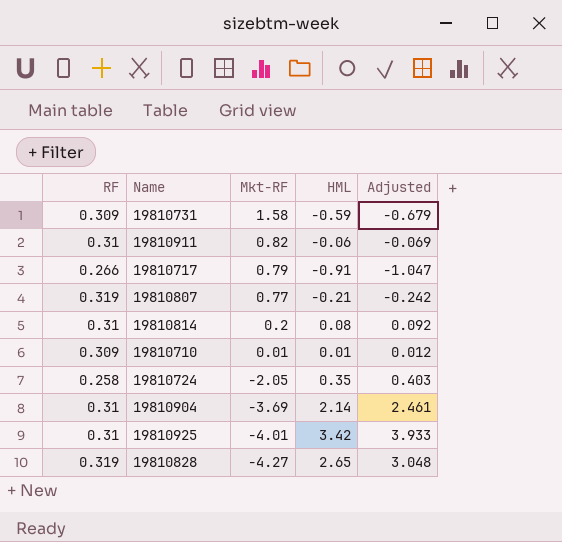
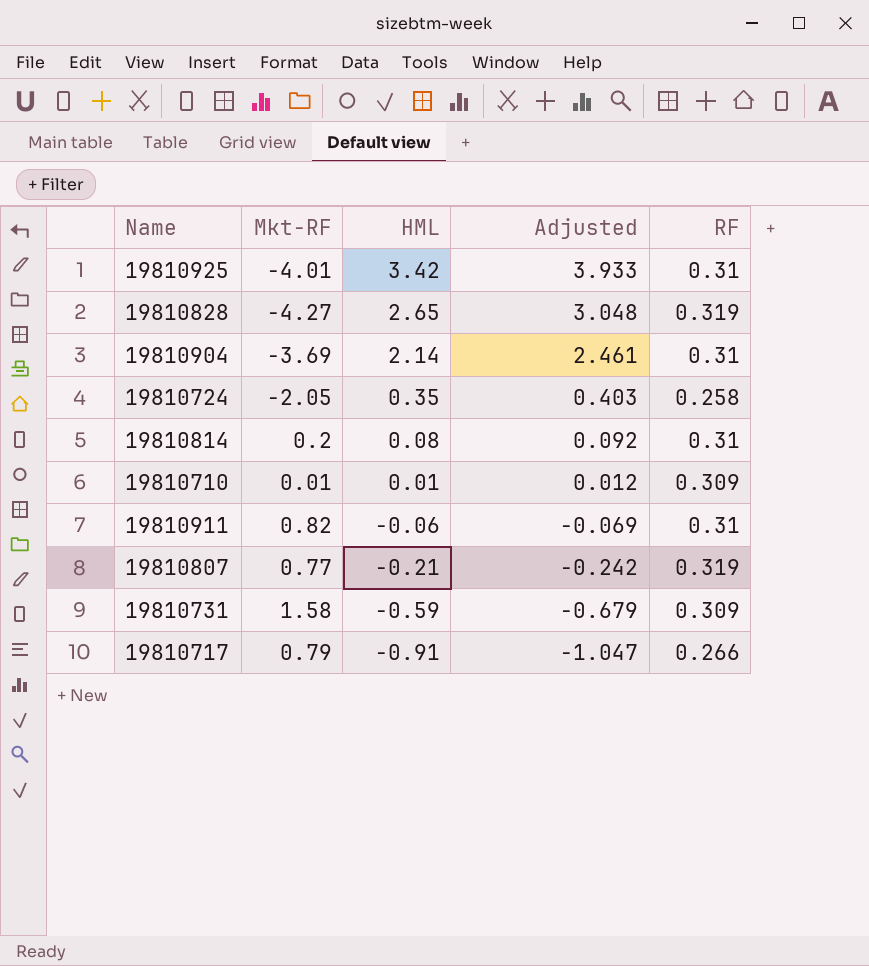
row order: Mkt-RF descending -> HML descending
column RF | position: 1 -> 5

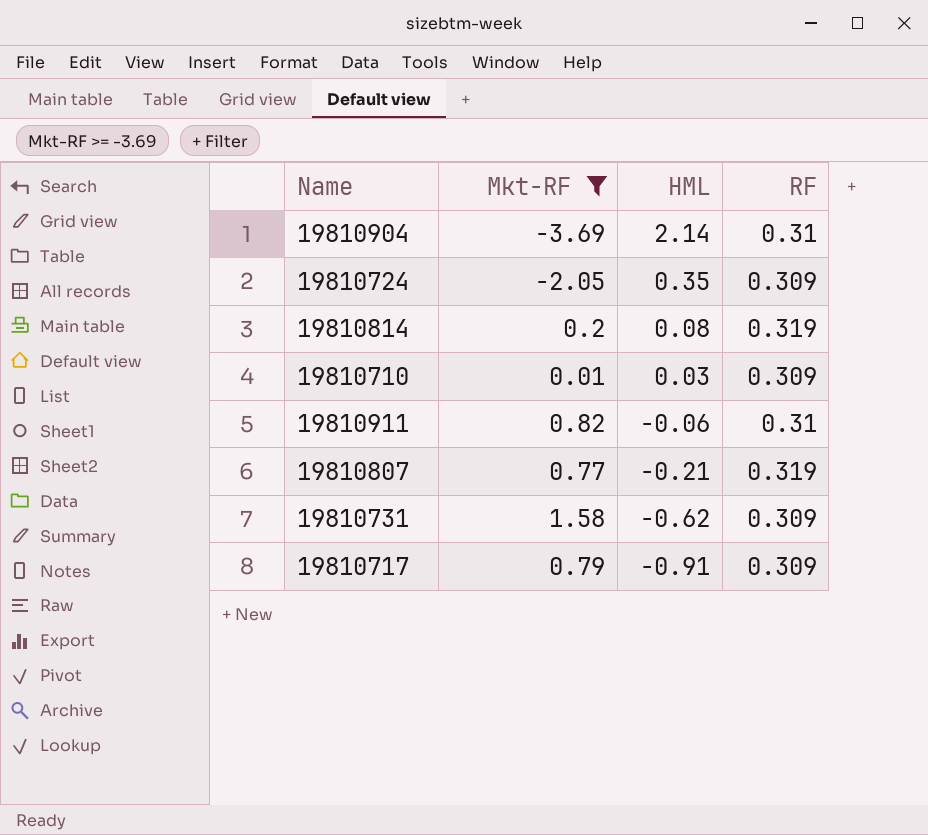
filter: none -> Mkt-RF >= -3.69
column Adjusted | formula: [HML] * 1.15 -> none
19810724 | RF: 0.258 -> 0.309
19810814 | RF: 0.31 -> 0.319
19810710 | HML: 0.01 -> 0.03
19810731 | HML: -0.59 -> -0.62
19810717 | RF: 0.266 -> 0.309

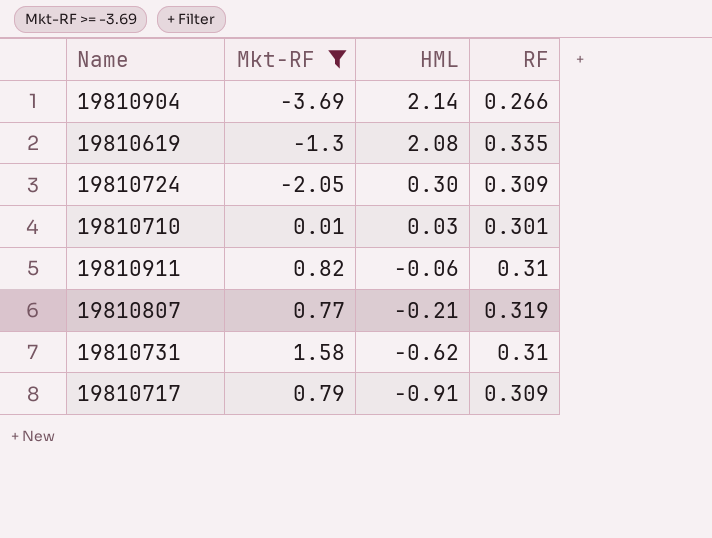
row 19810814: 0.2 | 0.08 | 0.319 -> none
19810904 | RF: 0.31 -> 0.266
row 19810619: none -> -1.3 | 2.08 | 0.335
19810724 | HML: 0.35 -> 0.30
19810710 | RF: 0.309 -> 0.301
19810731 | RF: 0.309 -> 0.31

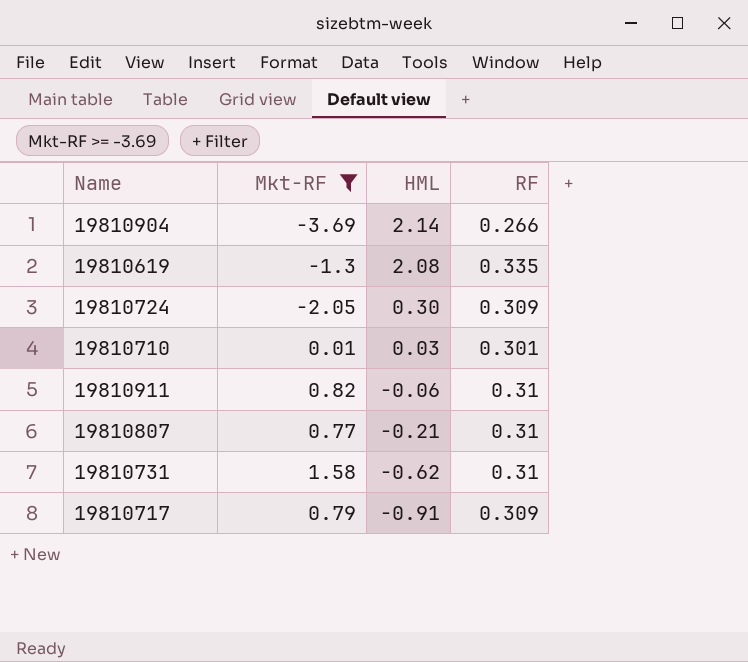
19810807 | RF: 0.319 -> 0.31

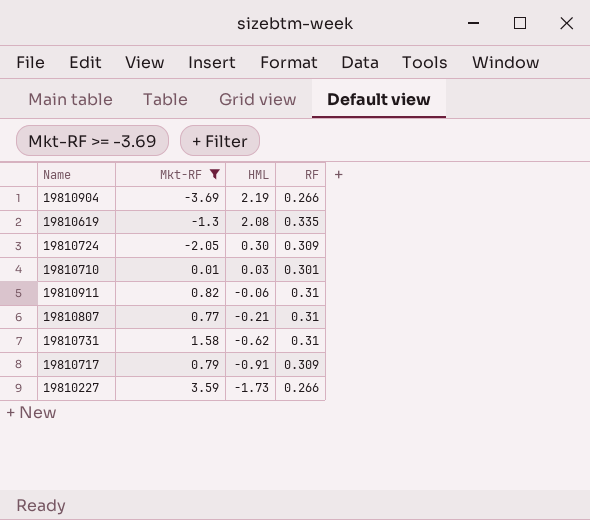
19810904 | HML: 2.14 -> 2.19
row 19810227: none -> 3.59 | -1.73 | 0.266

